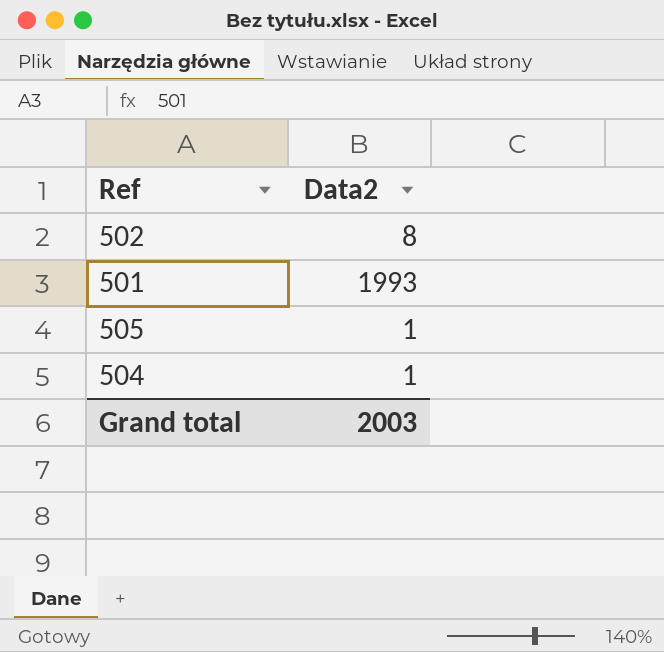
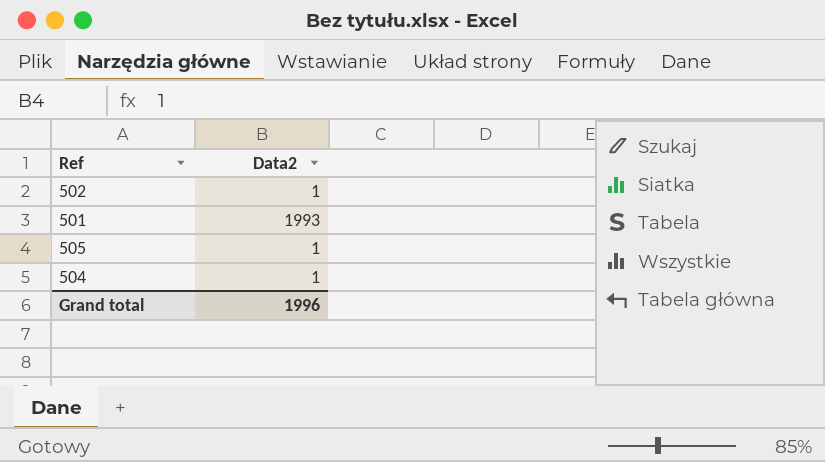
502 | Data2: 8 -> 1
Grand total | Data2: 2003 -> 1996

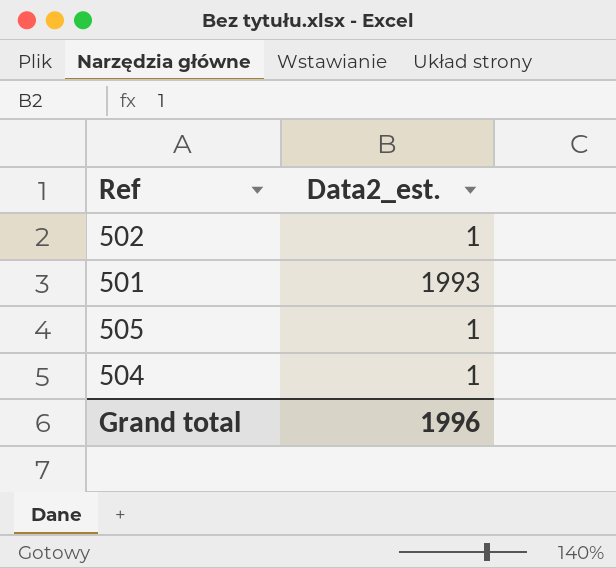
column name: Data2 -> Data2_est.

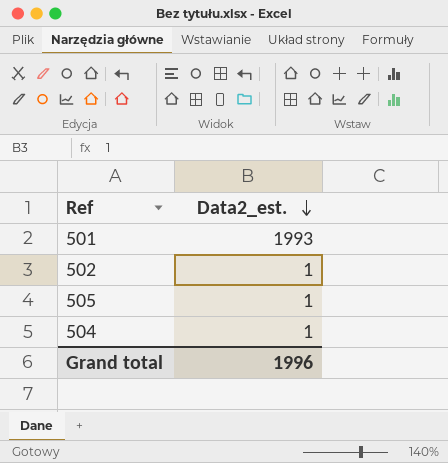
row order: none -> Data2_est. descending

